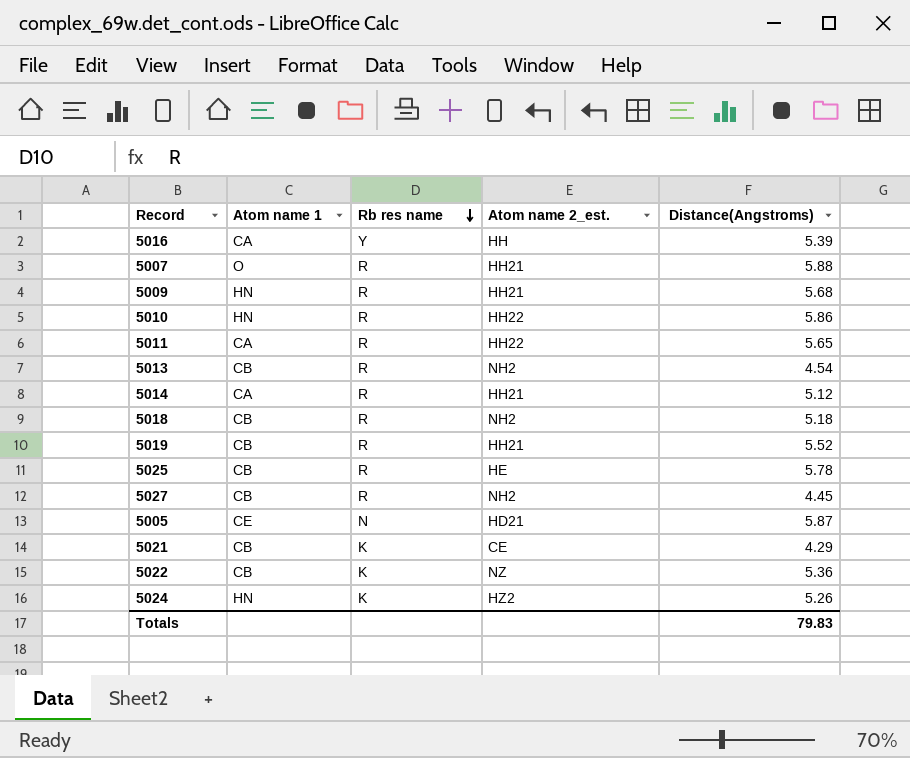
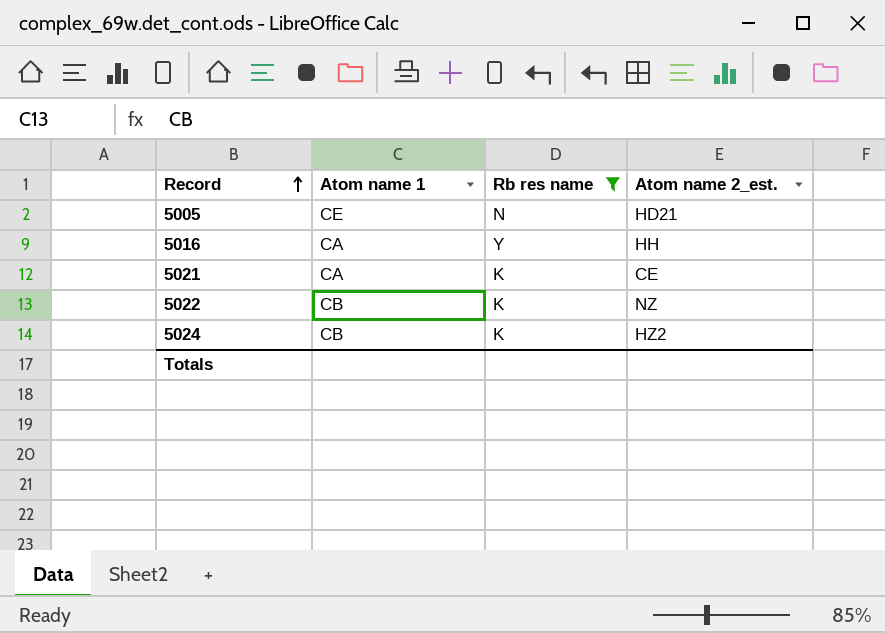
filter: none -> Rb res name != R
row order: Rb res name descending -> Record ascending
column Distance(Angstroms) | position: 5 -> none
5021 | Atom name 1: CB -> CA
5024 | Atom name 1: HN -> CB

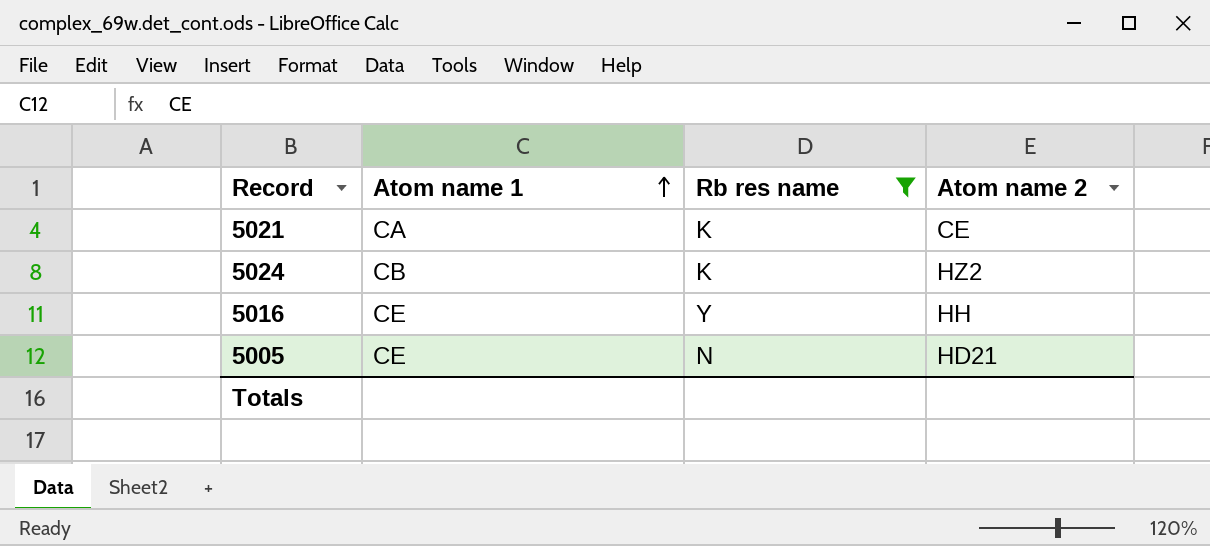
row order: Record ascending -> Atom name 1 ascending
column name: Atom name 2_est. -> Atom name 2
row 5022: CB | K | NZ -> none
5016 | Atom name 1: CA -> CE

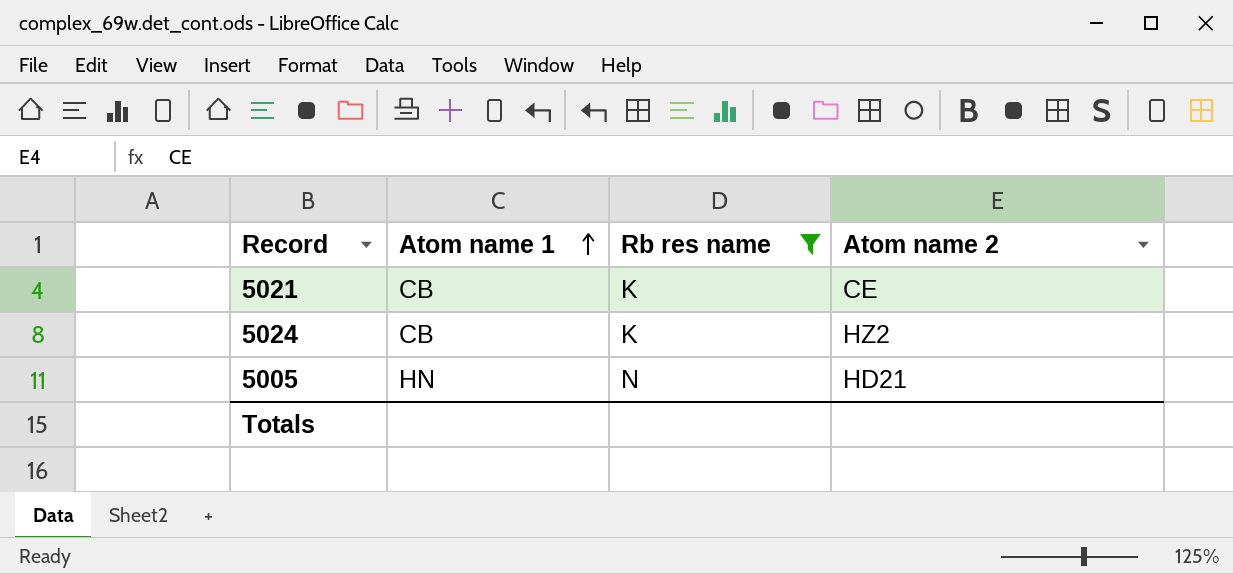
row 5016: CE | Y | HH -> none
5021 | Atom name 1: CA -> CB
5005 | Atom name 1: CE -> HN

